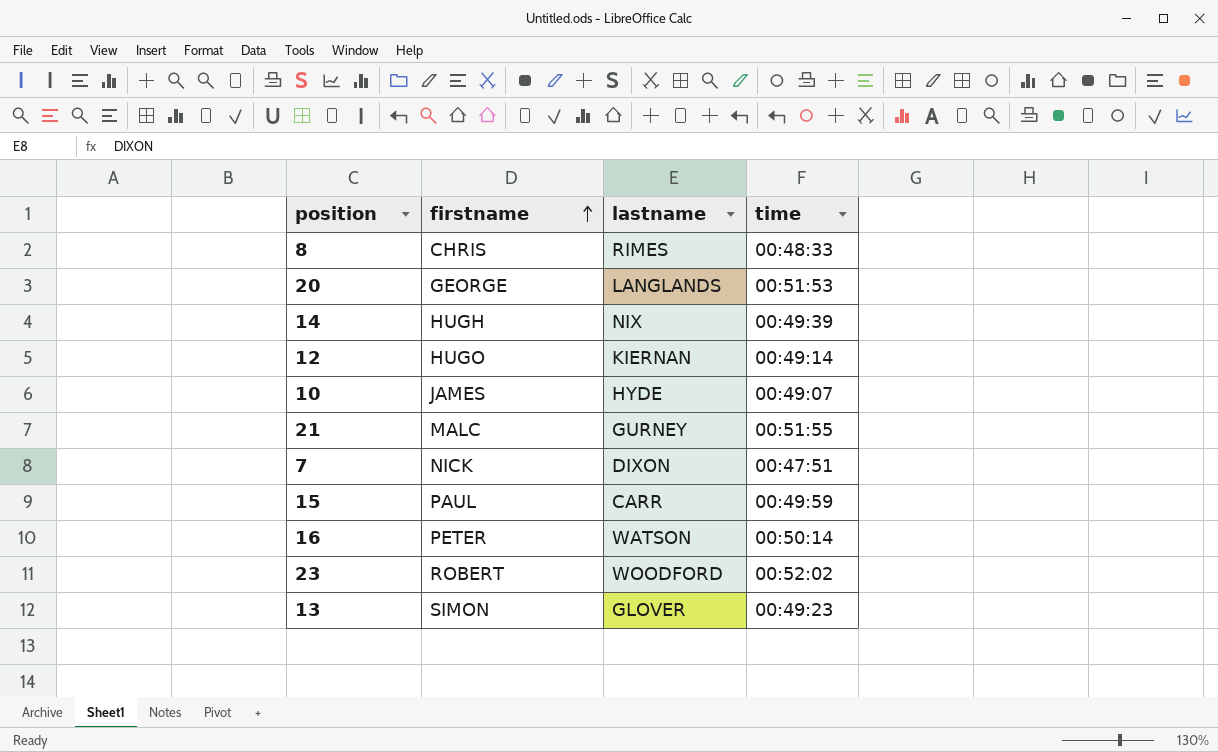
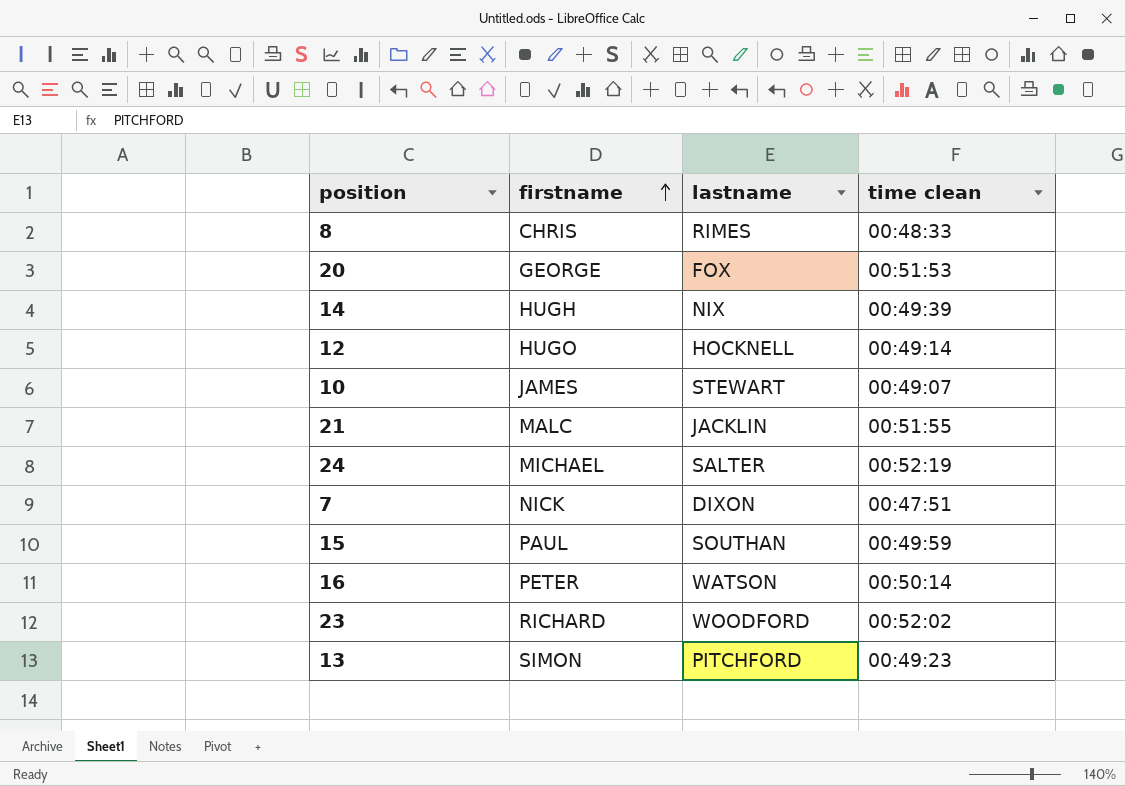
column name: time -> time clean
20 | lastname: LANGLANDS -> FOX
12 | lastname: KIERNAN -> HOCKNELL
10 | lastname: HYDE -> STEWART
21 | lastname: GURNEY -> JACKLIN
row 24: none -> MICHAEL | SALTER | 00:52:19
15 | lastname: CARR -> SOUTHAN
23 | firstname: ROBERT -> RICHARD
13 | lastname: GLOVER -> PITCHFORD

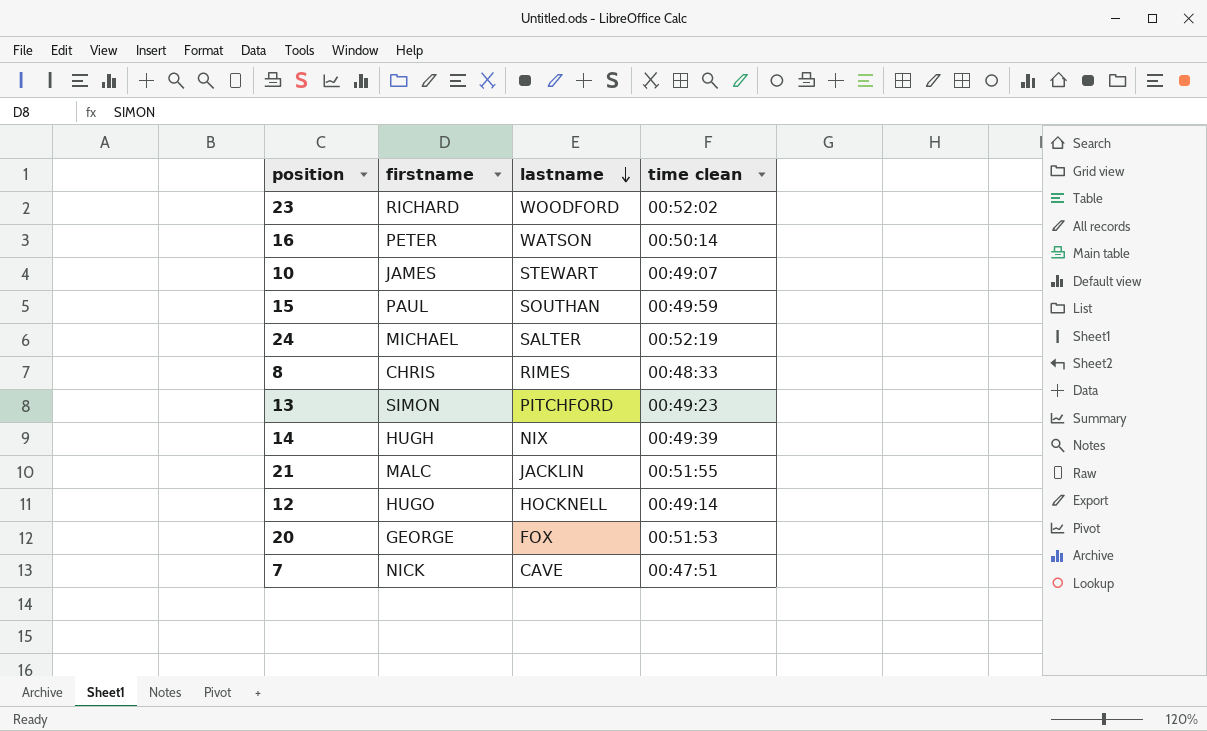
row order: firstname ascending -> lastname descending
7 | lastname: DIXON -> CAVE

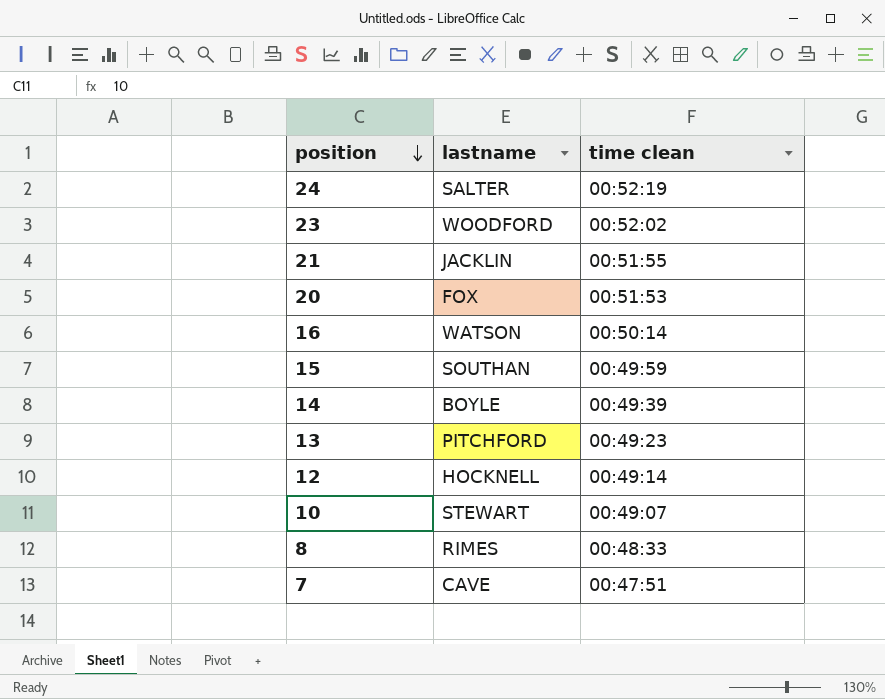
row order: lastname descending -> position descending
column firstname | position: 2 -> none
14 | lastname: NIX -> BOYLE

